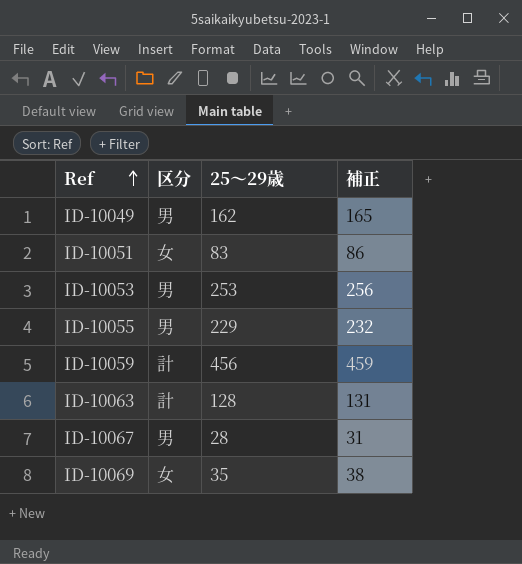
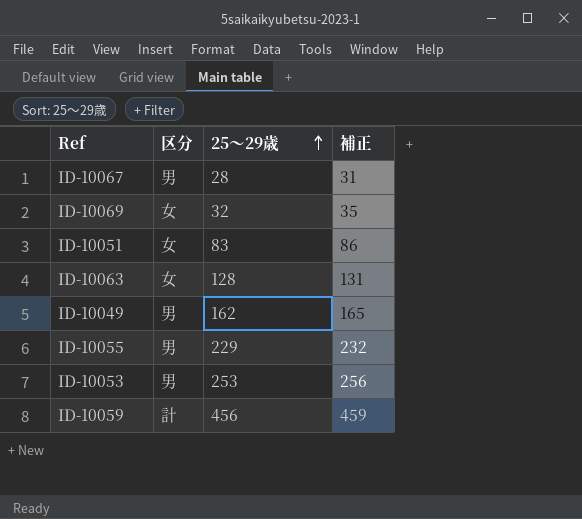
row order: Ref ascending -> 25～29歳 ascending
ID-10069 | 25～29歳: 35 -> 32
ID-10069 | 補正: 38 -> 35
ID-10063 | 区分: 計 -> 女

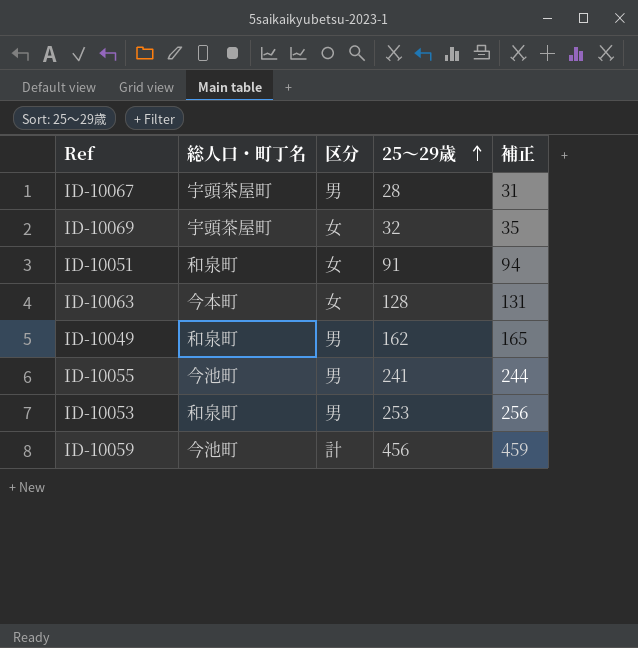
column 総人口・町丁名 | position: none -> 2
ID-10051 | 25～29歳: 83 -> 91
ID-10051 | 補正: 86 -> 94
ID-10055 | 25～29歳: 229 -> 241
ID-10055 | 補正: 232 -> 244

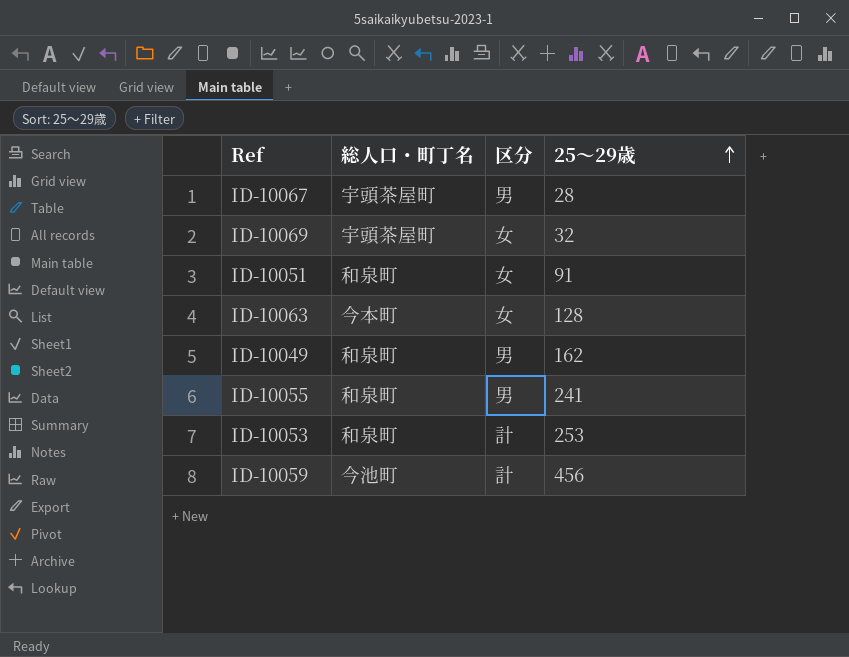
column 補正 | formula: [25～29歳] + 3 -> none
ID-10055 | 総人口・町丁名: 今池町 -> 和泉町
ID-10053 | 区分: 男 -> 計

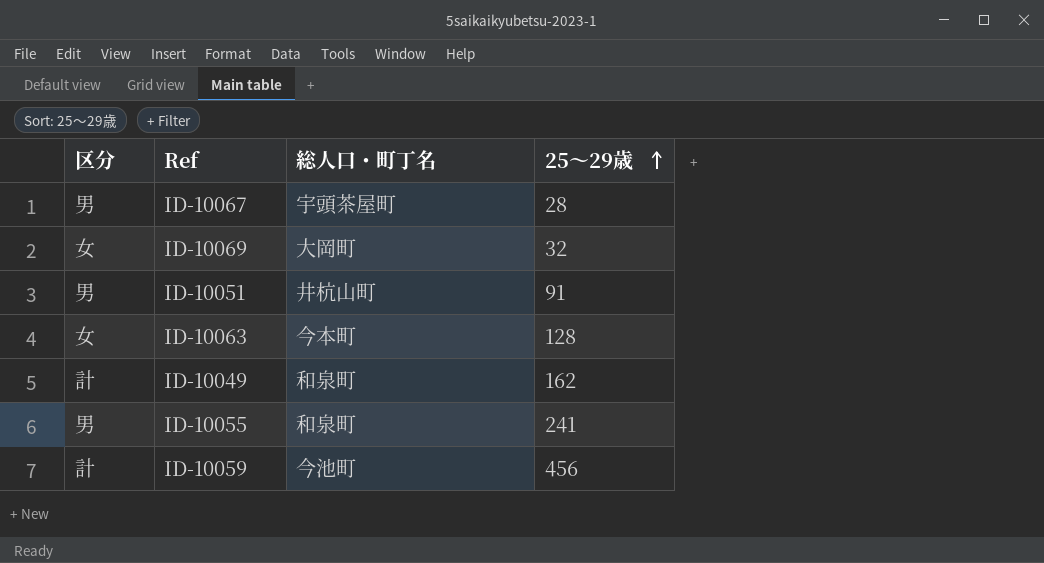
column 区分 | position: 3 -> 1
row ID-10053: 和泉町 | 計 | 253 -> none
ID-10069 | 総人口・町丁名: 宇頭茶屋町 -> 大岡町
ID-10051 | 区分: 女 -> 男
ID-10051 | 総人口・町丁名: 和泉町 -> 井杭山町
ID-10049 | 区分: 男 -> 計

